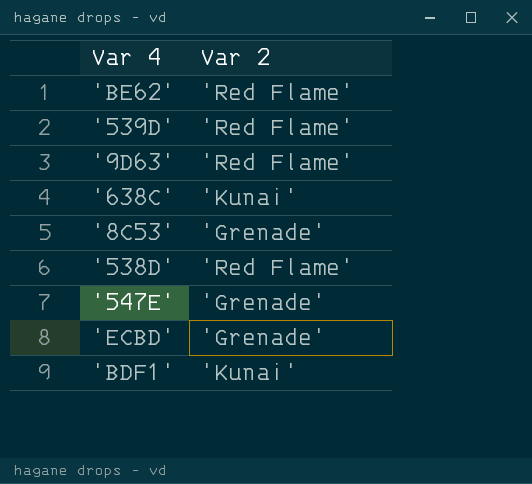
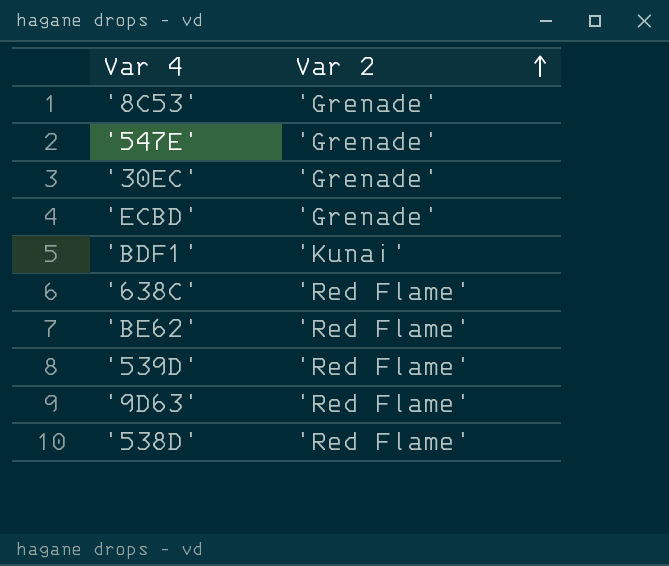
row order: none -> Var 2 ascending
row '30EC': none -> 'Grenade'
'638C' | Var 2: 'Kunai' -> 'Red Flame'

